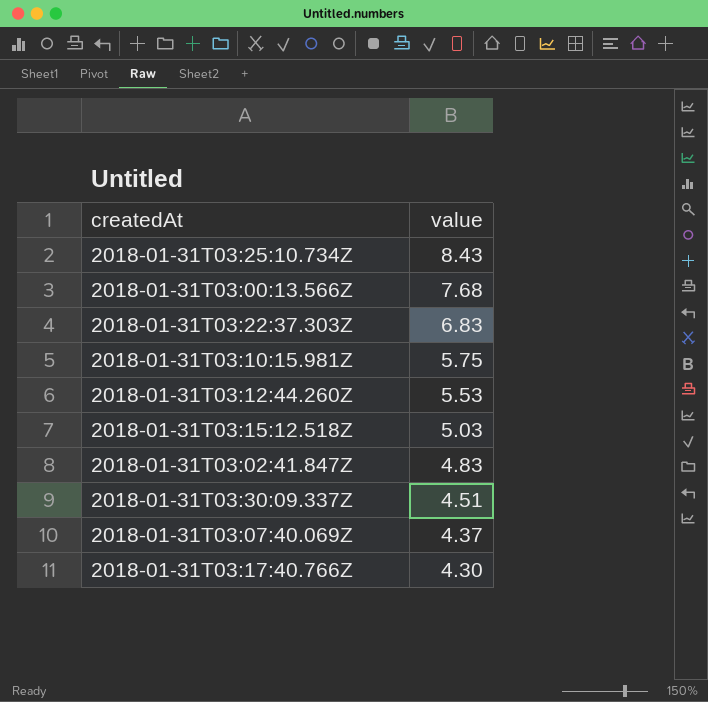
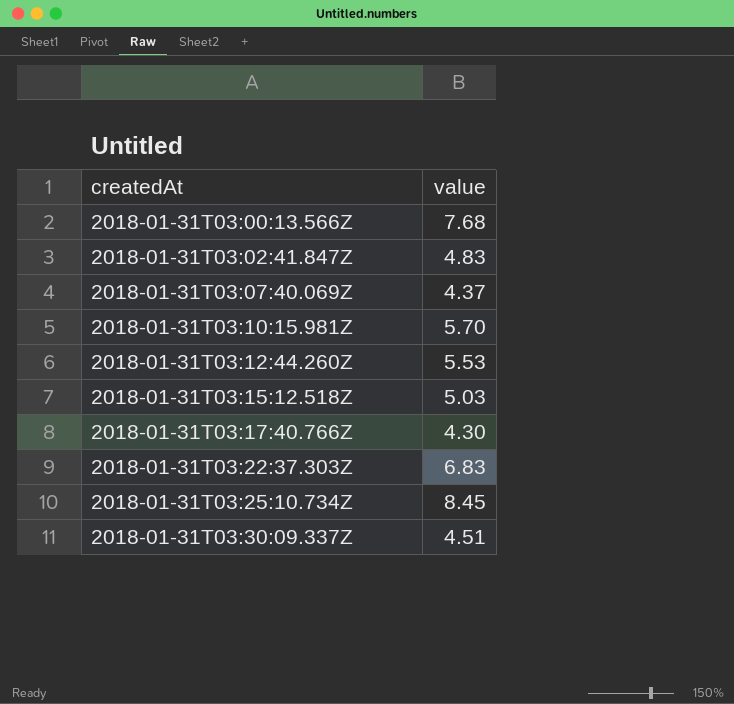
row order: value descending -> createdAt ascending
2018-01-31T03:10:15.981Z | value: 5.75 -> 5.70
2018-01-31T03:25:10.734Z | value: 8.43 -> 8.45

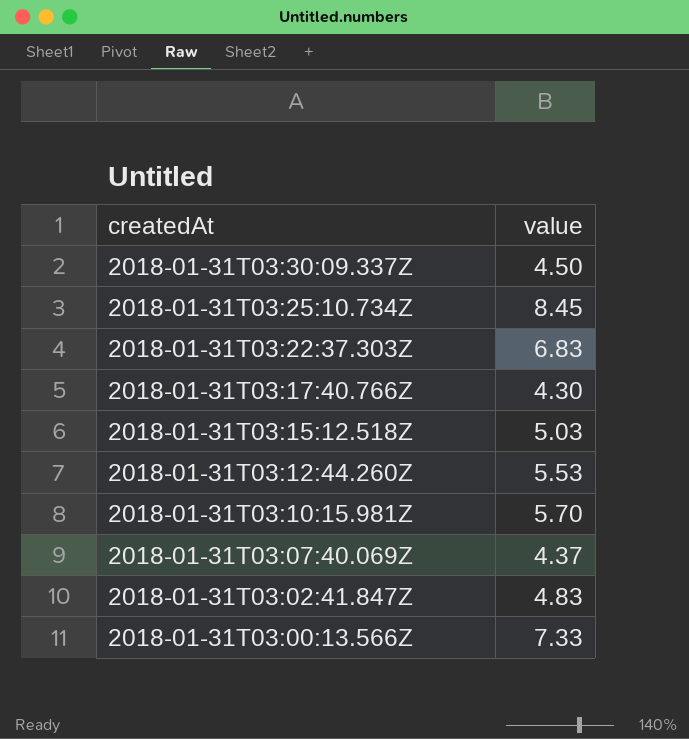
row order: createdAt ascending -> createdAt descending
2018-01-31T03:30:09.337Z | value: 4.51 -> 4.50
2018-01-31T03:00:13.566Z | value: 7.68 -> 7.33

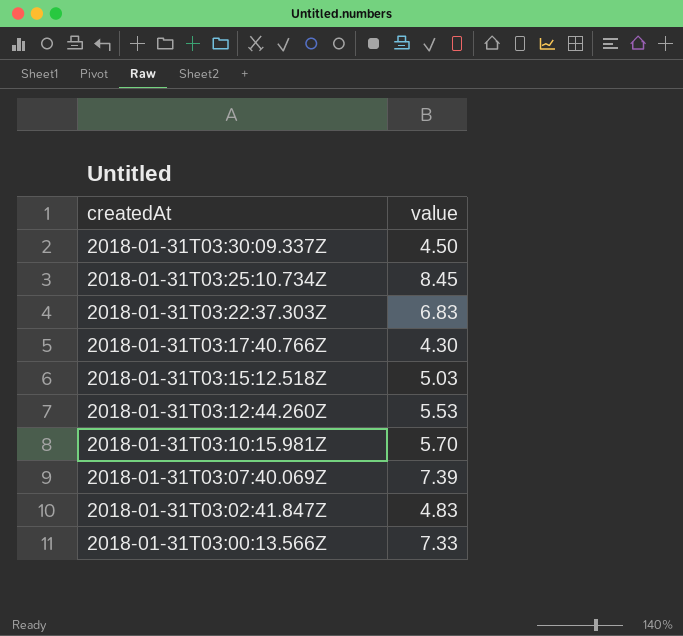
2018-01-31T03:07:40.069Z | value: 4.37 -> 7.39

